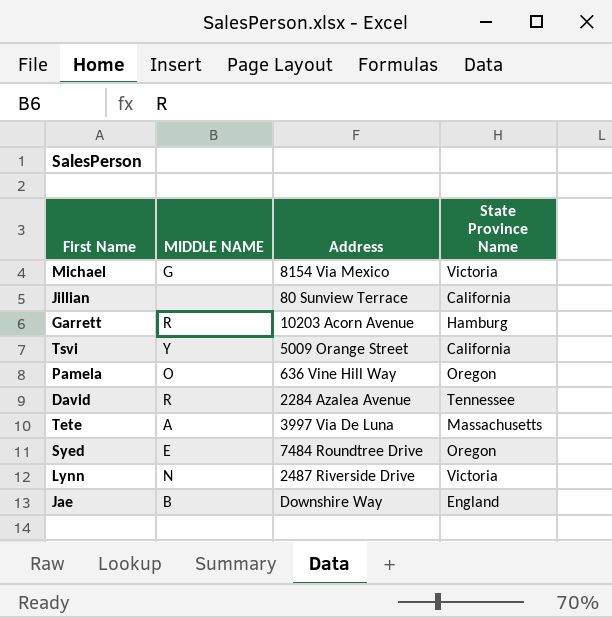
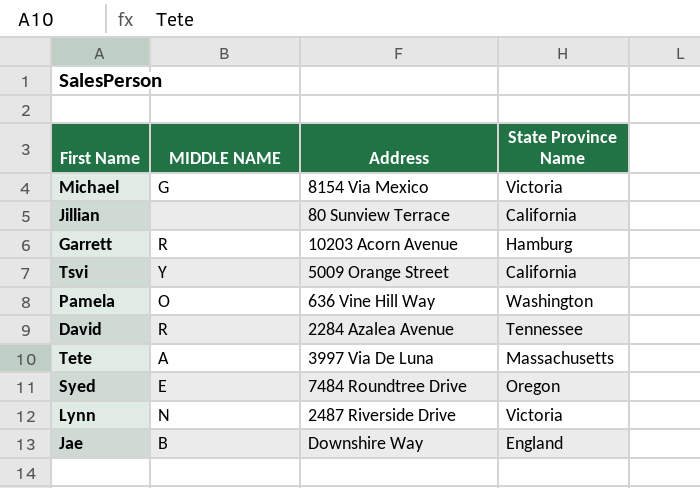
Pamela | State Province Name: Oregon -> Washington

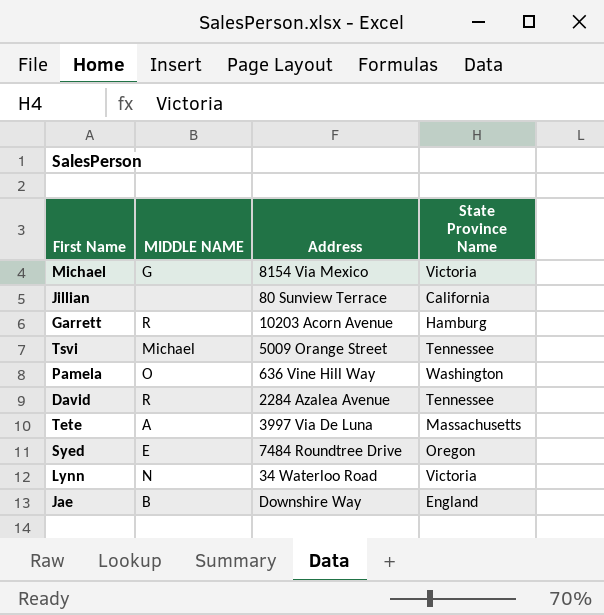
Tsvi | MIDDLE NAME: Y -> Michael
Tsvi | State Province Name: California -> Tennessee
Lynn | Address: 2487 Riverside Drive -> 34 Waterloo Road

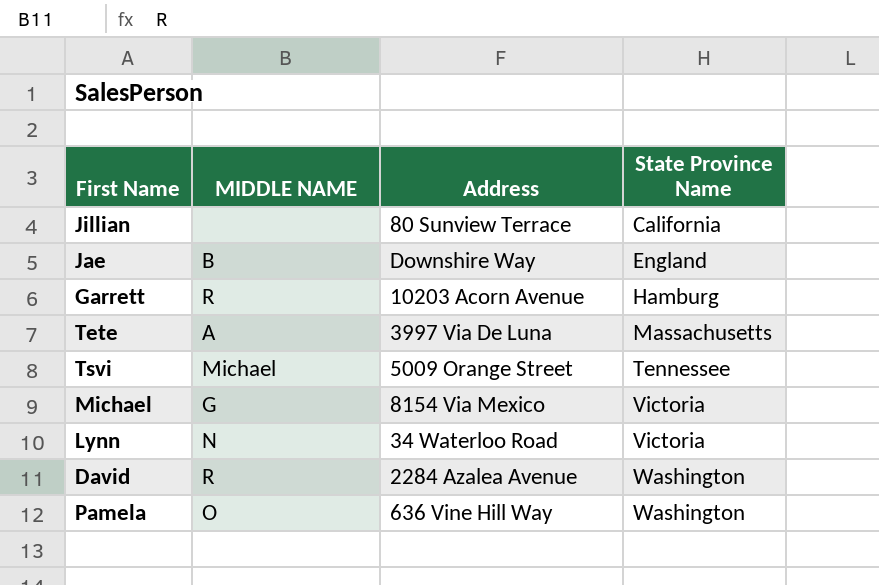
row order: none -> State Province Name ascending
row Syed: E | 7484 Roundtree Drive | Oregon -> none
David | State Province Name: Tennessee -> Washington

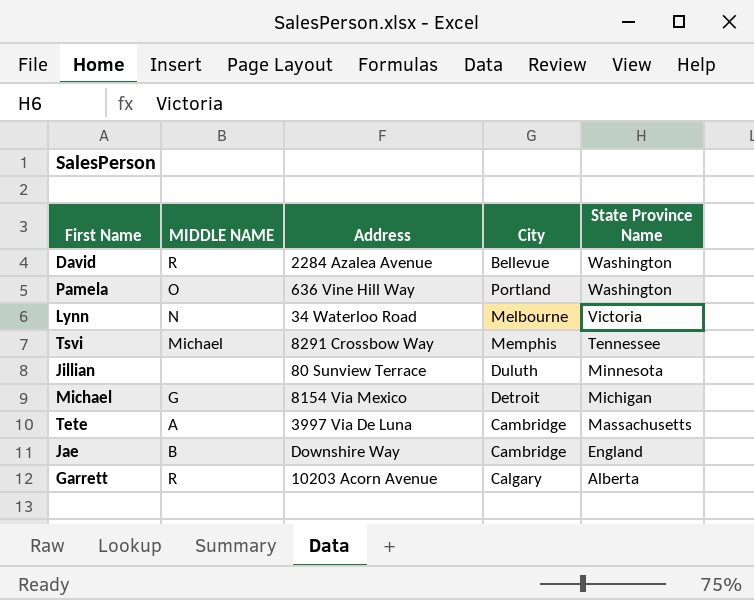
row order: State Province Name ascending -> State Province Name descending
column City | position: none -> 4
Tsvi | Address: 5009 Orange Street -> 8291 Crossbow Way
Jillian | State Province Name: California -> Minnesota
Michael | State Province Name: Victoria -> Michigan
Garrett | State Province Name: Hamburg -> Alberta

